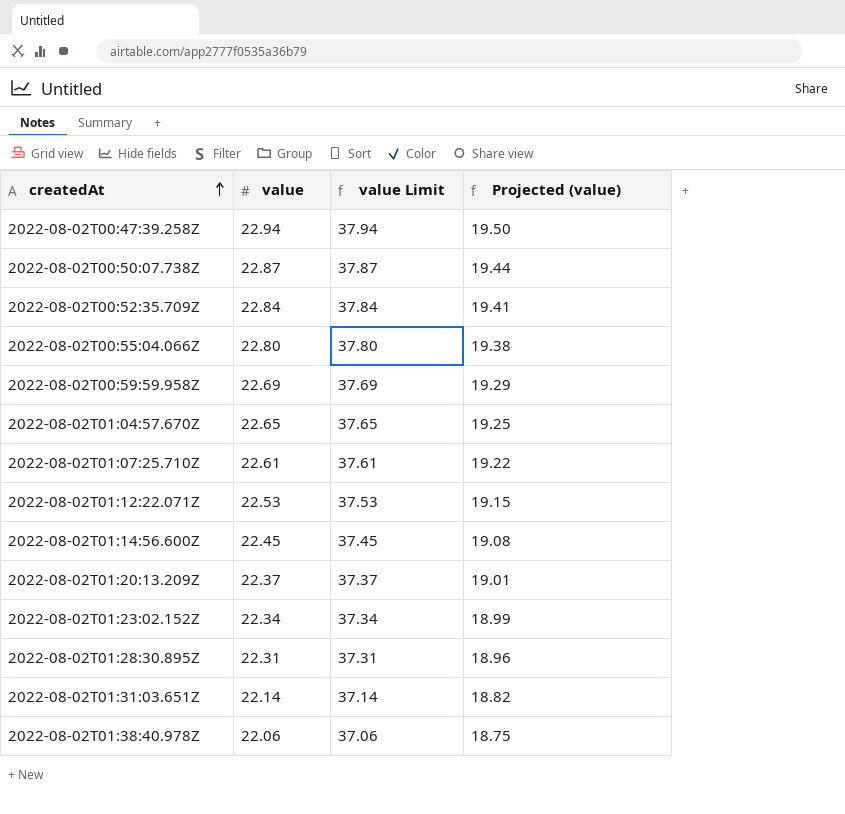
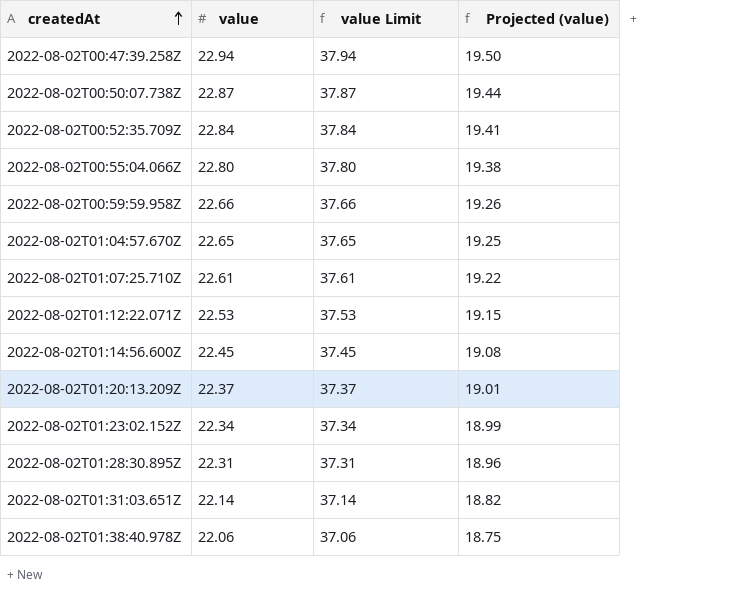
2022-08-02T00:59:59.958Z | value: 22.69 -> 22.66
2022-08-02T00:59:59.958Z | value Limit: 37.69 -> 37.66
2022-08-02T00:59:59.958Z | Projected (value): 19.29 -> 19.26

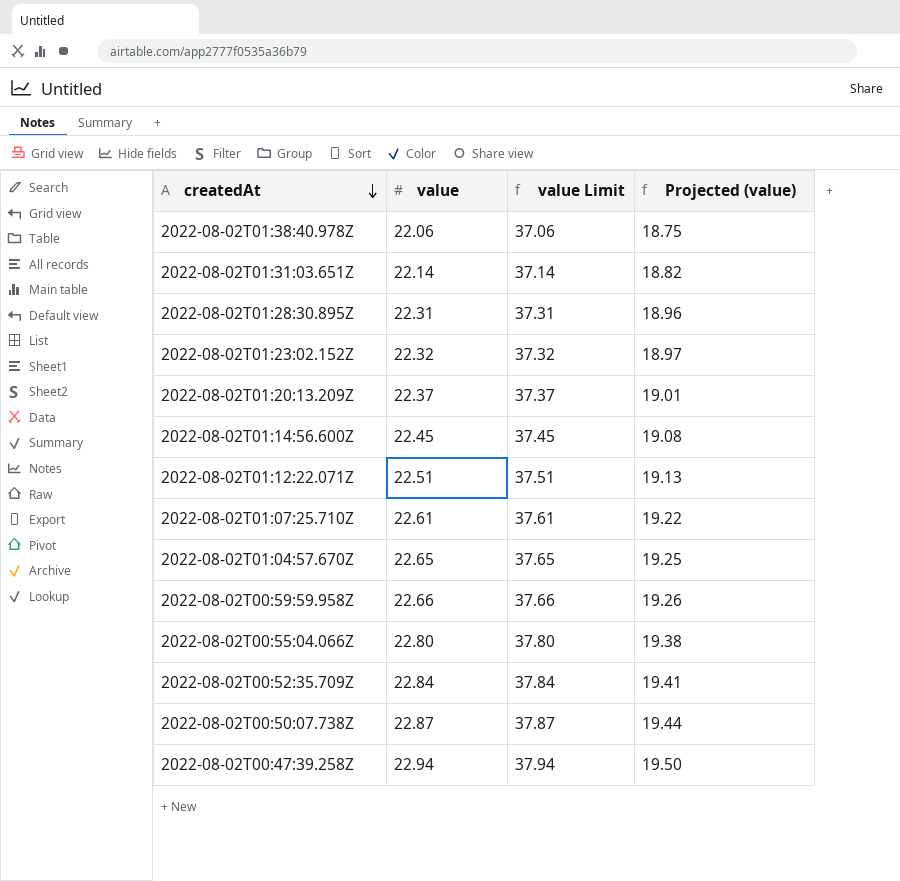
row order: createdAt ascending -> createdAt descending
2022-08-02T01:23:02.152Z | value: 22.34 -> 22.32
2022-08-02T01:23:02.152Z | value Limit: 37.34 -> 37.32
2022-08-02T01:23:02.152Z | Projected (value): 18.99 -> 18.97
2022-08-02T01:12:22.071Z | value: 22.53 -> 22.51
2022-08-02T01:12:22.071Z | value Limit: 37.53 -> 37.51
2022-08-02T01:12:22.071Z | Projected (value): 19.15 -> 19.13

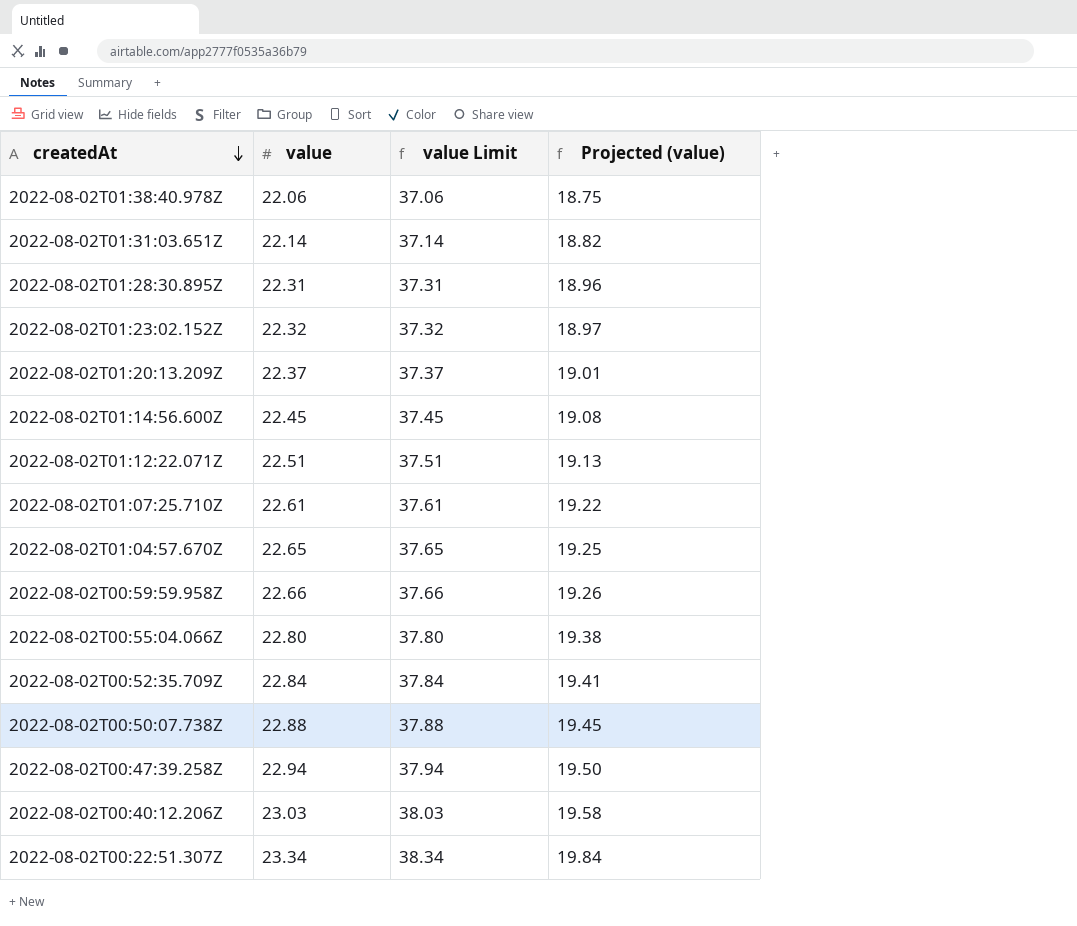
2022-08-02T00:50:07.738Z | value: 22.87 -> 22.88
2022-08-02T00:50:07.738Z | value Limit: 37.87 -> 37.88
2022-08-02T00:50:07.738Z | Projected (value): 19.44 -> 19.45
row 2022-08-02T00:40:12.206Z: none -> 23.03 | 38.03 | 19.58
row 2022-08-02T00:22:51.307Z: none -> 23.34 | 38.34 | 19.84

